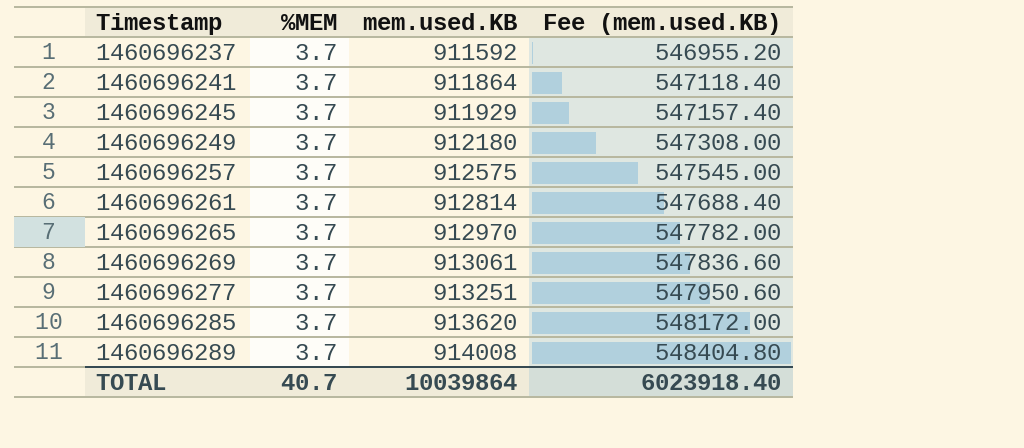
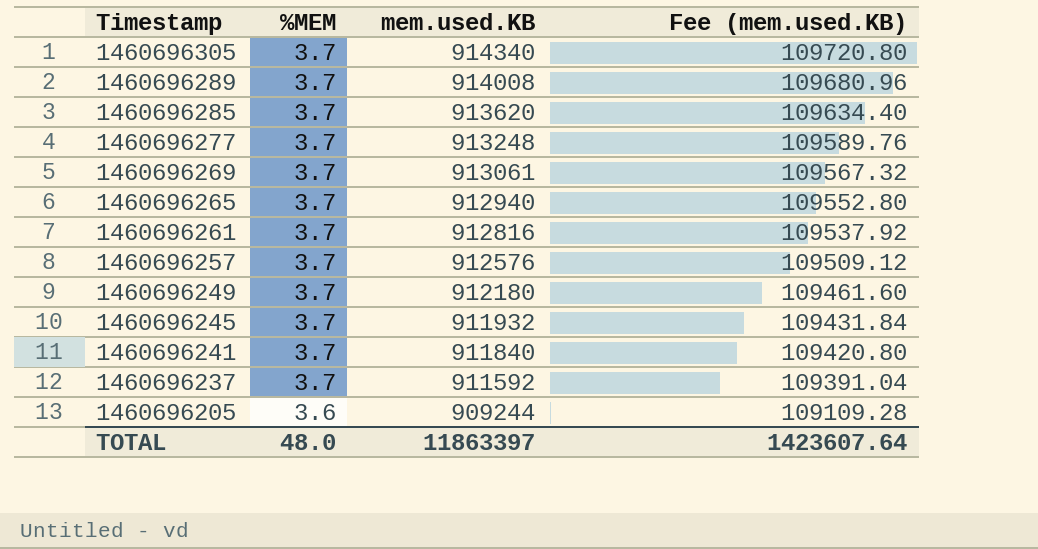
row order: Timestamp ascending -> Timestamp descending
column Fee (mem.used.KB) | formula: [mem.used.KB] * 0.6 -> [mem.used.KB] * 0.12
row 1460696305: none -> 3.7 | 914340 | 109720.80
1460696277 | mem.used.KB: 913251 -> 913248
1460696265 | mem.used.KB: 912970 -> 912940
1460696261 | mem.used.KB: 912814 -> 912816
1460696257 | mem.used.KB: 912575 -> 912576
1460696245 | mem.used.KB: 911929 -> 911932
1460696241 | mem.used.KB: 911864 -> 911840
row 1460696205: none -> 3.6 | 909244 | 109109.28
TOTAL | %MEM: 40.7 -> 48.0
TOTAL | mem.used.KB: 10039864 -> 11863397
TOTAL | Fee (mem.used.KB): 6023918.40 -> 1423607.64

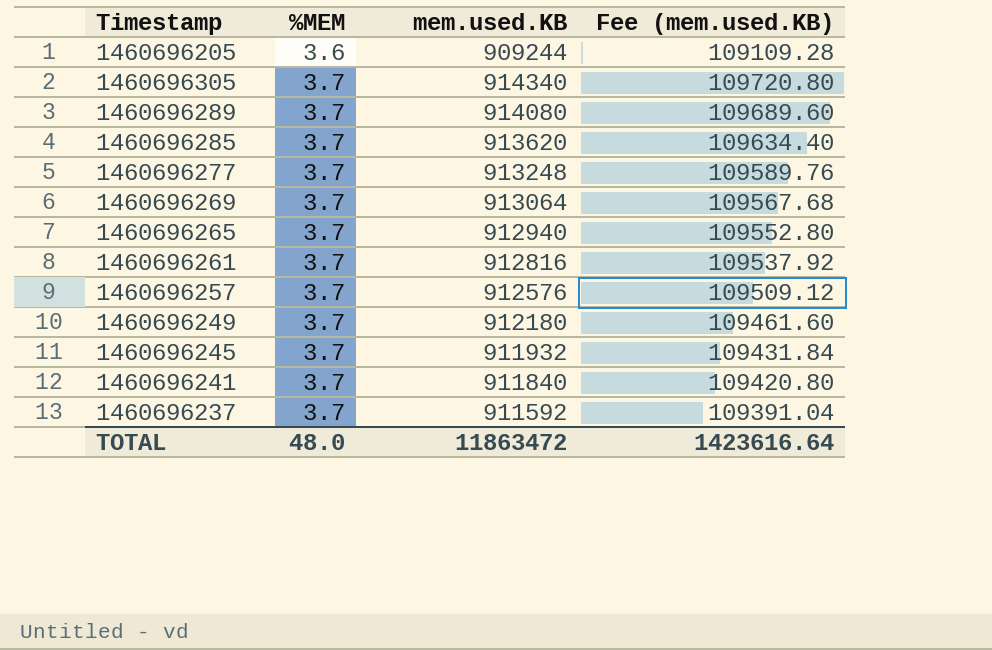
row order: Timestamp descending -> %MEM ascending
1460696289 | mem.used.KB: 914008 -> 914080
1460696289 | Fee (mem.used.KB): 109680.96 -> 109689.60
1460696269 | mem.used.KB: 913061 -> 913064
1460696269 | Fee (mem.used.KB): 109567.32 -> 109567.68
TOTAL | mem.used.KB: 11863397 -> 11863472
TOTAL | Fee (mem.used.KB): 1423607.64 -> 1423616.64

